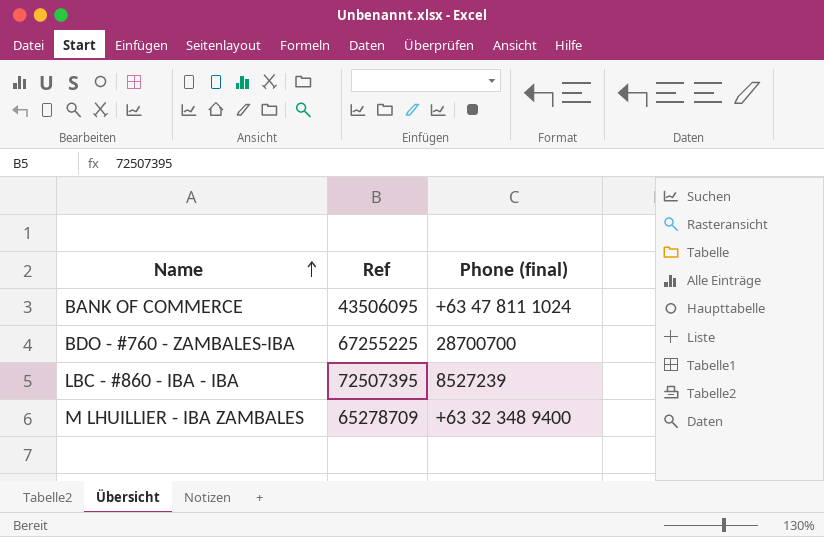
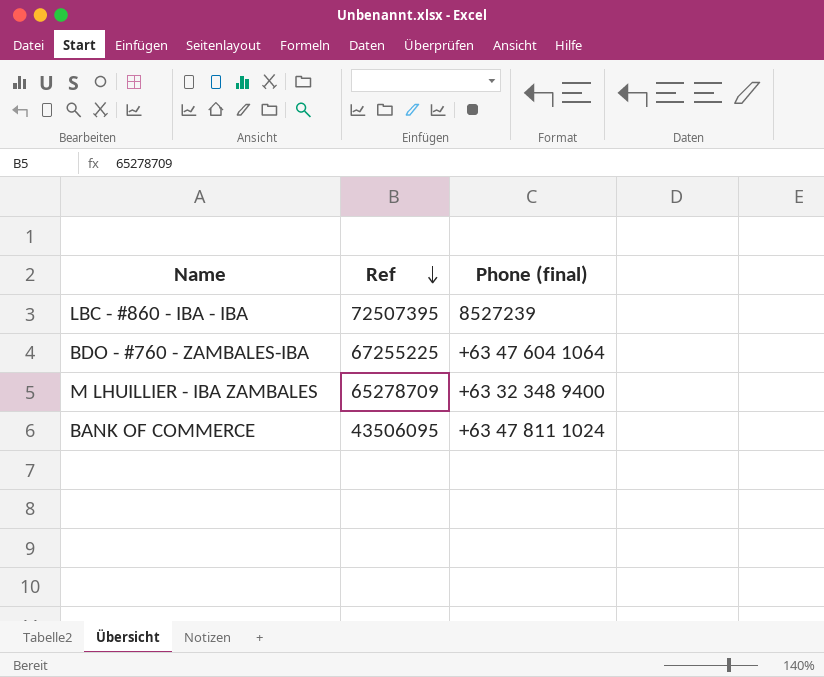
row order: Name ascending -> Ref descending
BDO - #760 - ZAMBALES-IBA | Phone (final): 28700700 -> +63 47 604 1064

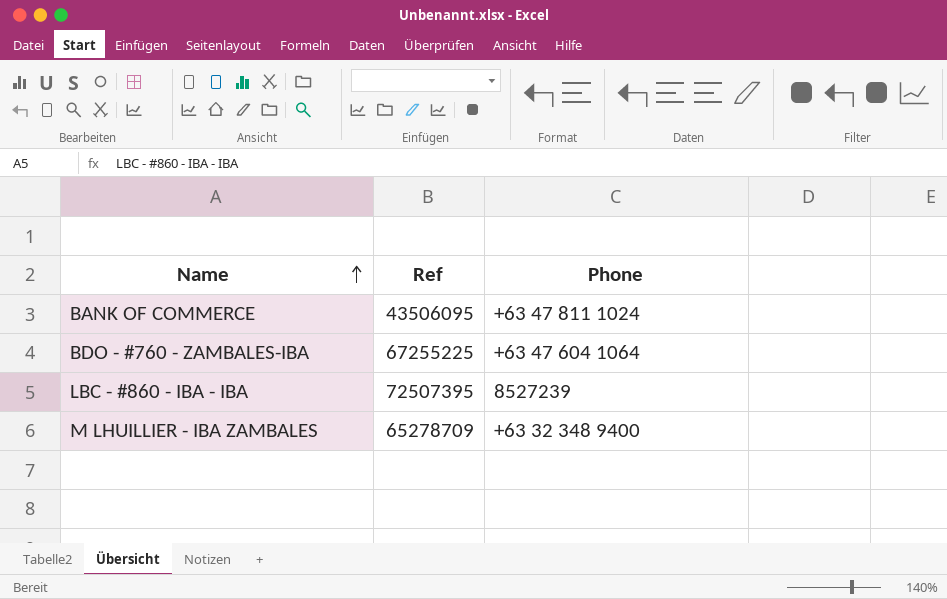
row order: Ref descending -> Name ascending
column name: Phone (final) -> Phone

